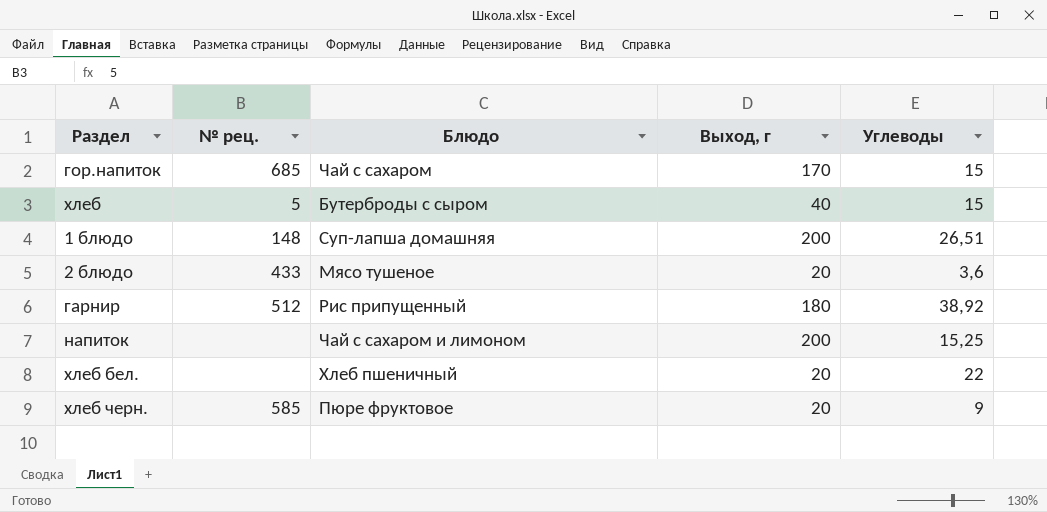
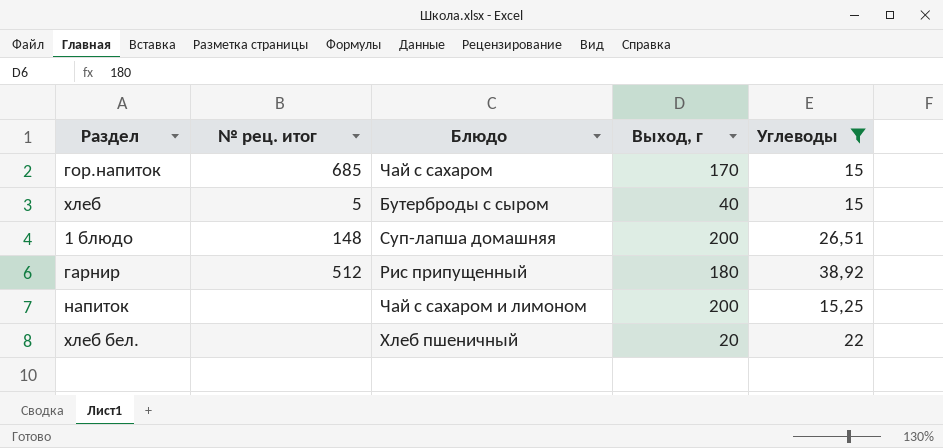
filter: none -> Углеводы >= 15
column name: № рец. -> № рец. итог

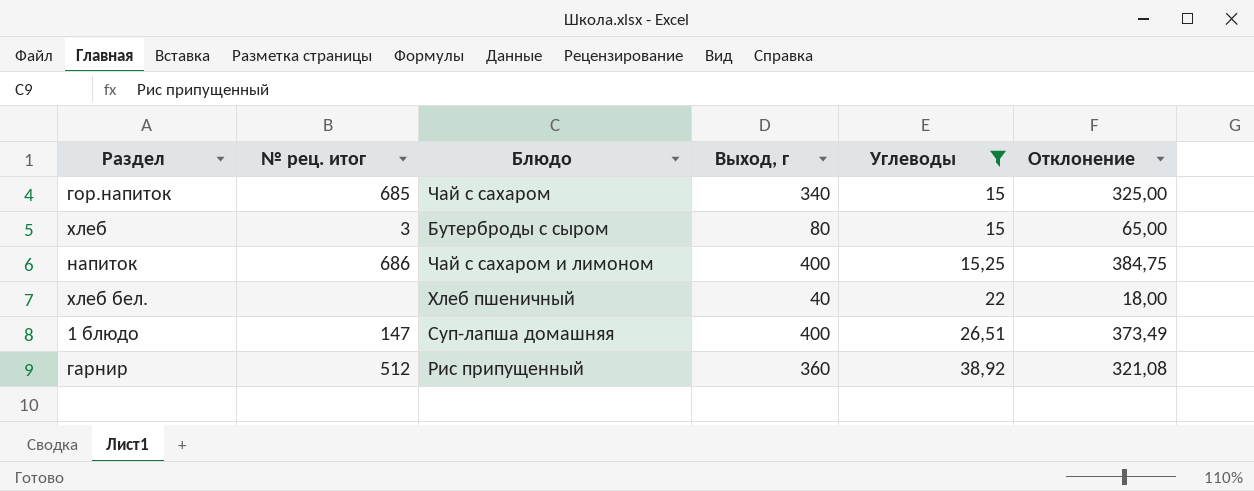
row order: none -> Углеводы ascending
column Отклонение | formula: none -> [Выход, г] - [Углеводы]
гор.напиток | Выход, г: 170 -> 340
хлеб | № рец. итог: 5 -> 3
хлеб | Выход, г: 40 -> 80
напиток | № рец. итог: none -> 686
напиток | Выход, г: 200 -> 400
хлеб бел. | Выход, г: 20 -> 40
1 блюдо | № рец. итог: 148 -> 147
1 блюдо | Выход, г: 200 -> 400
гарнир | Выход, г: 180 -> 360

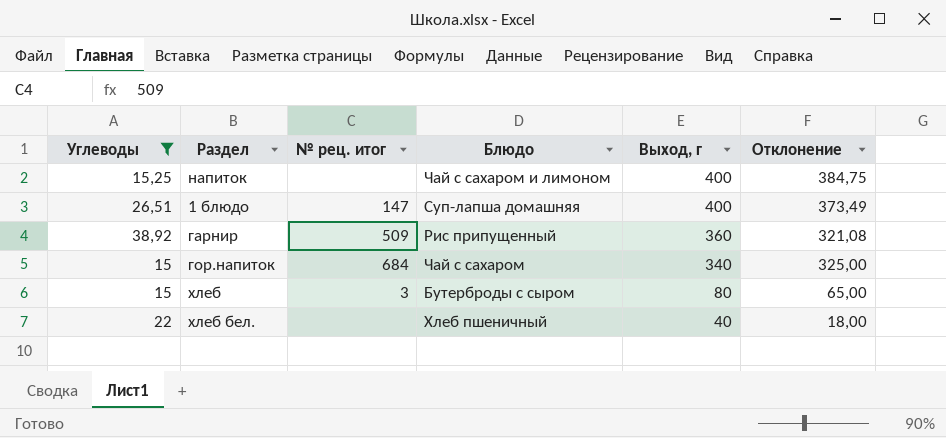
row order: Углеводы ascending -> Выход, г descending
column Углеводы | position: 5 -> 1
напиток | № рец. итог: 686 -> none
гарнир | № рец. итог: 512 -> 509
гор.напиток | № рец. итог: 685 -> 684

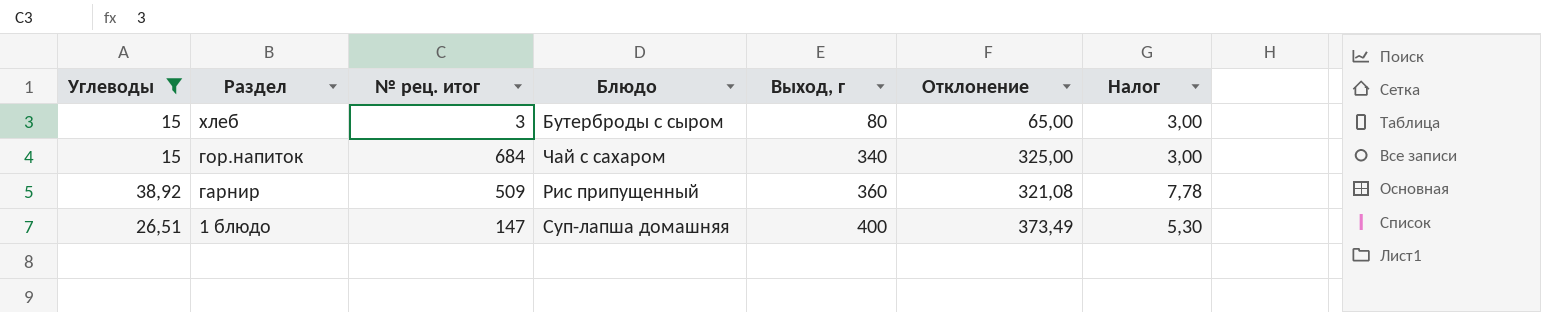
row order: Выход, г descending -> Раздел descending
column Налог | formula: none -> [Углеводы] * 0,2
row напиток: 15,25 | none | Чай с сахаром и лимоном | 400 | 384,75 -> none
row хлеб бел.: 22 | none | Хлеб пшеничный | 40 | 18,00 -> none

